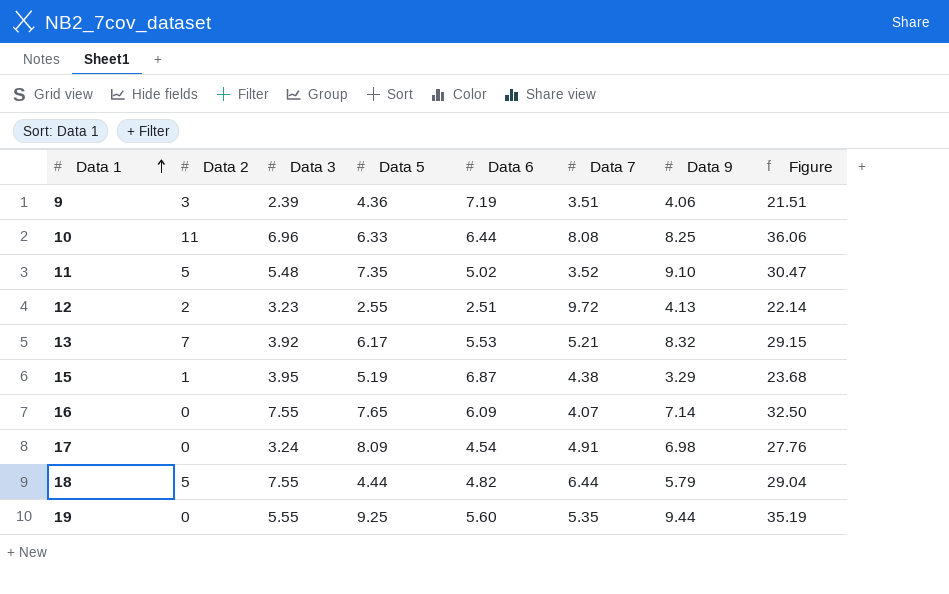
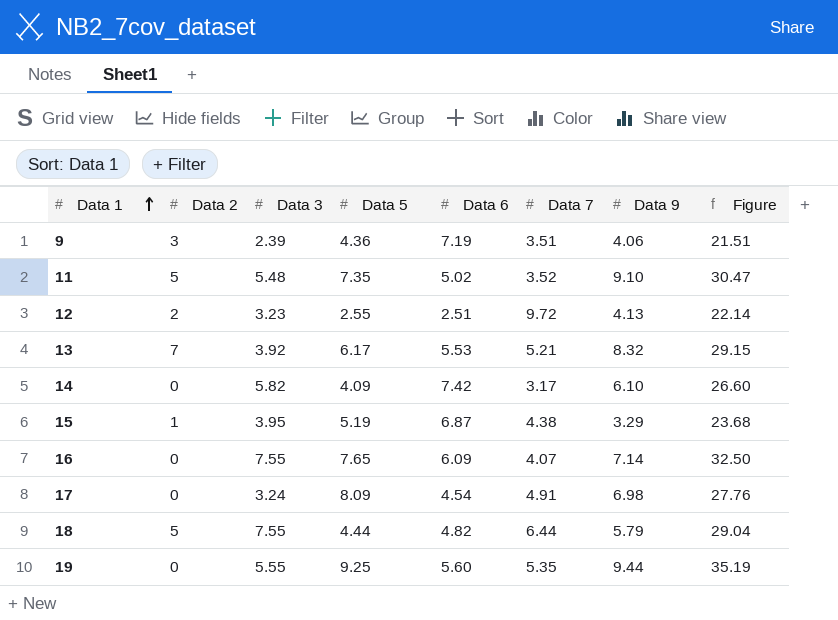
row 10: 11 | 6.96 | 6.33 | 6.44 | 8.08 | 8.25 | 36.06 -> none
row 14: none -> 0 | 5.82 | 4.09 | 7.42 | 3.17 | 6.10 | 26.60

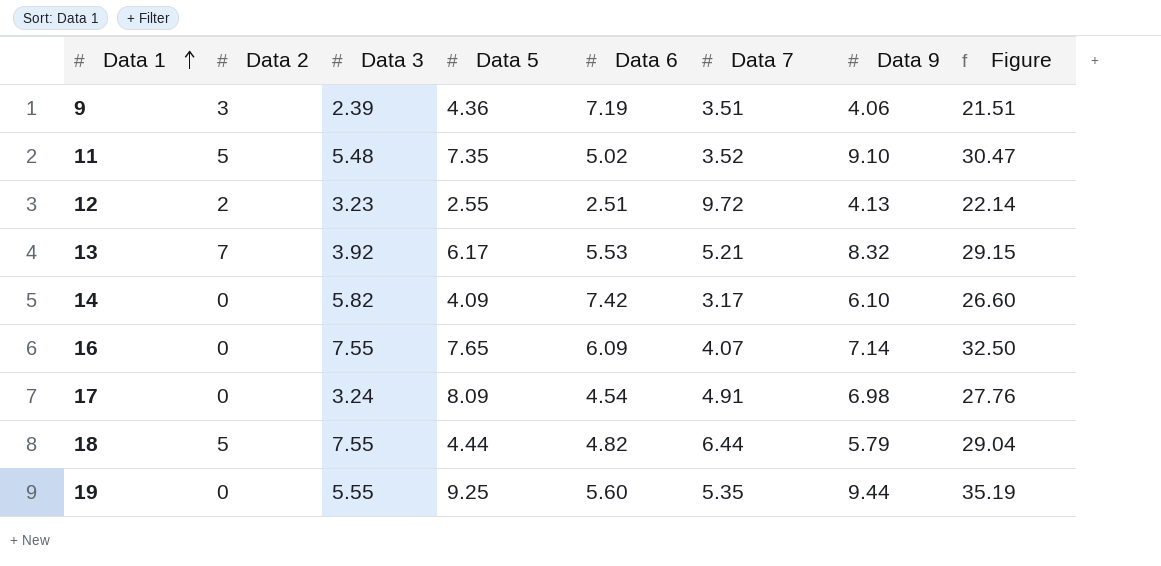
row 15: 1 | 3.95 | 5.19 | 6.87 | 4.38 | 3.29 | 23.68 -> none

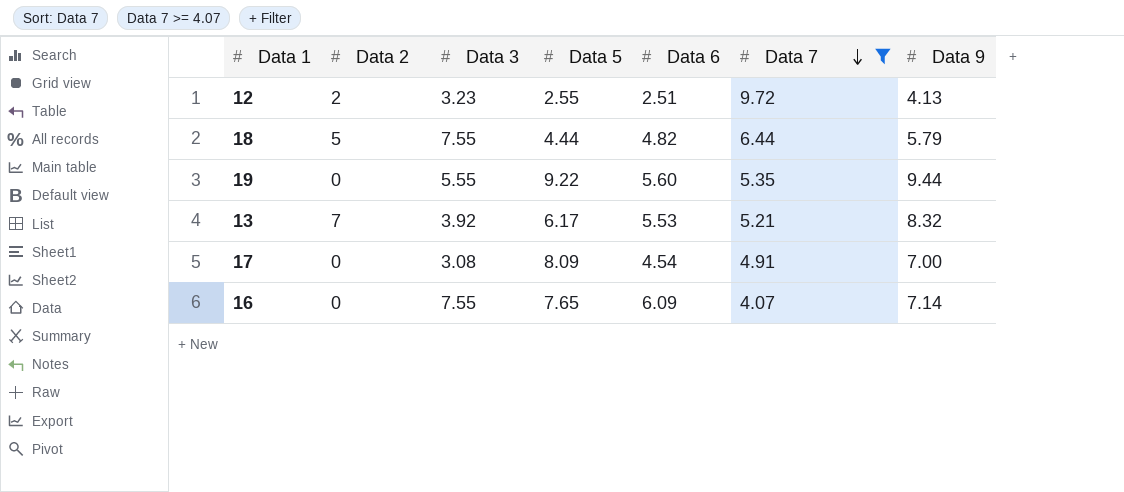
filter: none -> Data 7 >= 4.07
row order: Data 1 ascending -> Data 7 descending
column Figure | formula: [Data 3] + [Data 5] + [Data 6] + [Data 7] + [Data 9] -> none
19 | Data 5: 9.25 -> 9.22
17 | Data 3: 3.24 -> 3.08
17 | Data 9: 6.98 -> 7.00

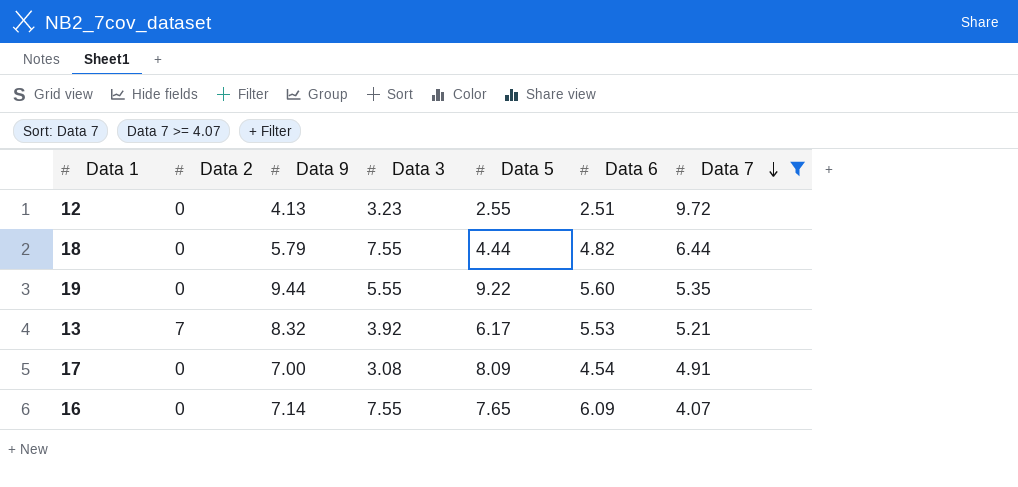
column Data 9 | position: 7 -> 3
12 | Data 2: 2 -> 0
18 | Data 2: 5 -> 0

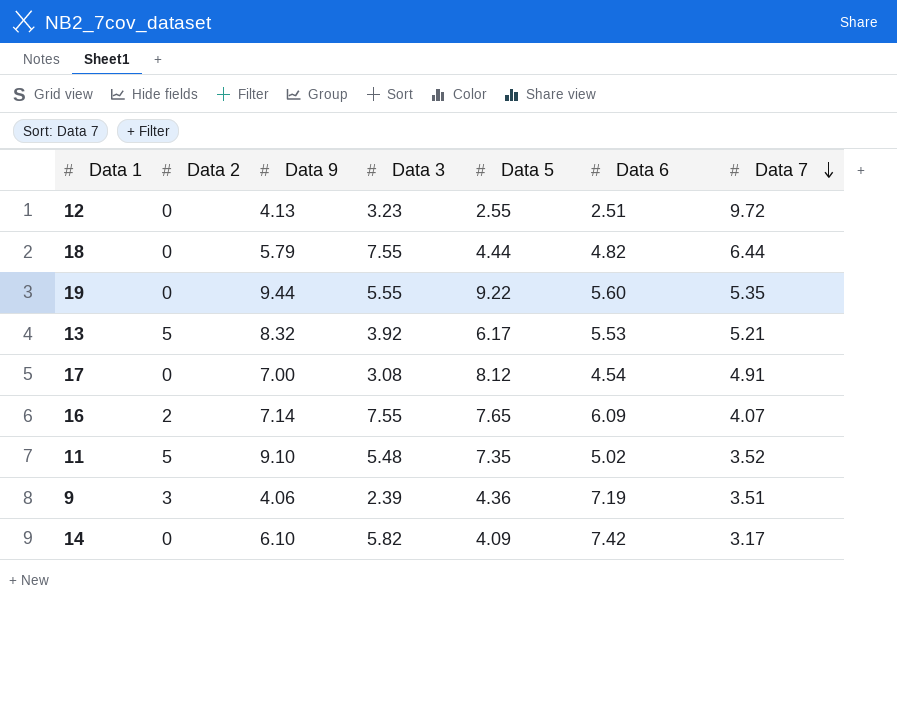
filter: Data 7 >= 4.07 -> none
13 | Data 2: 7 -> 5
17 | Data 5: 8.09 -> 8.12
16 | Data 2: 0 -> 2

